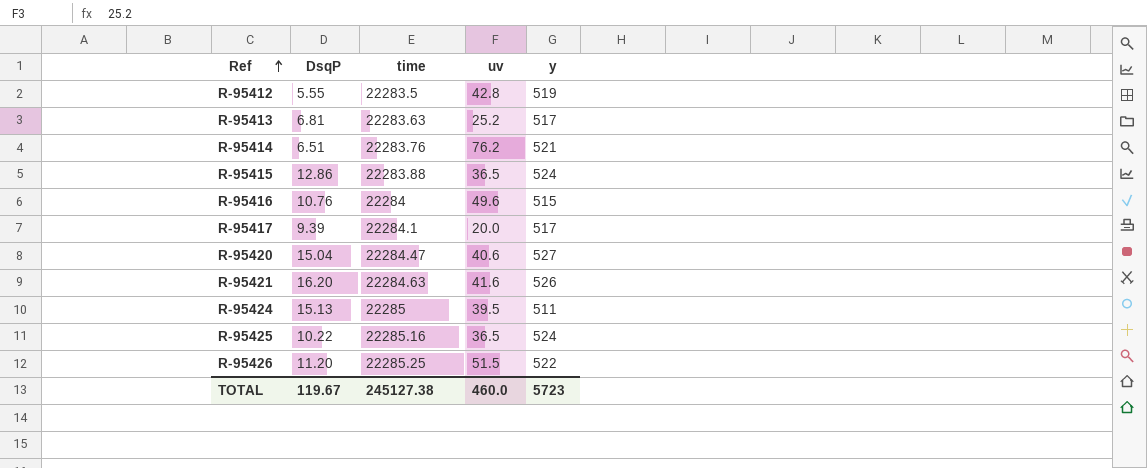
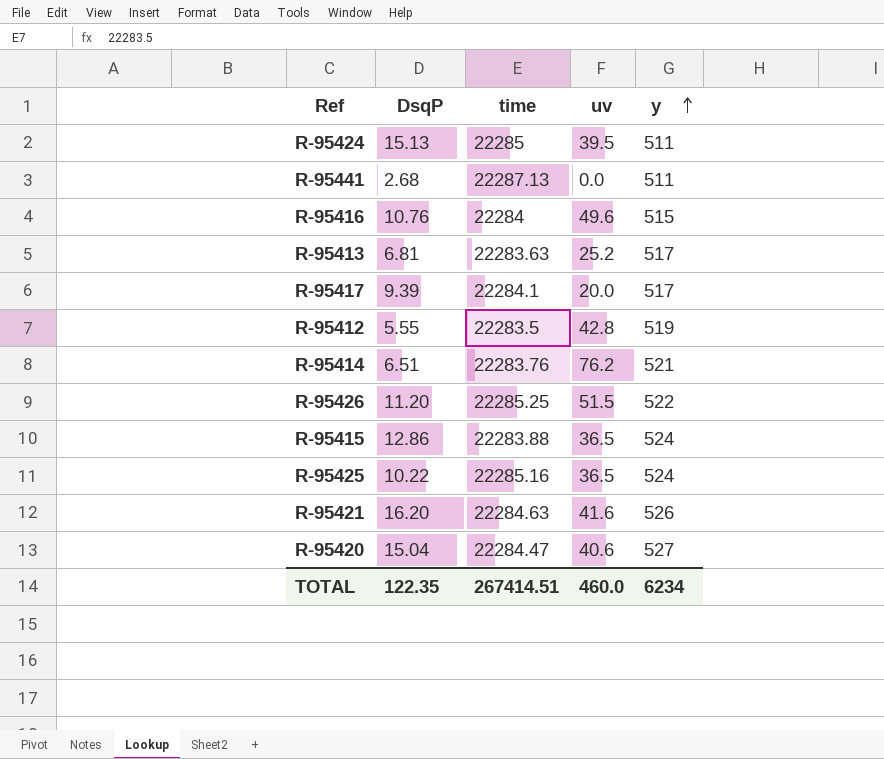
row order: Ref ascending -> y ascending
row R-95441: none -> 2.68 | 22287.13 | 0.0 | 511
TOTAL | DsqP: 119.67 -> 122.35
TOTAL | time: 245127.38 -> 267414.51
TOTAL | y: 5723 -> 6234

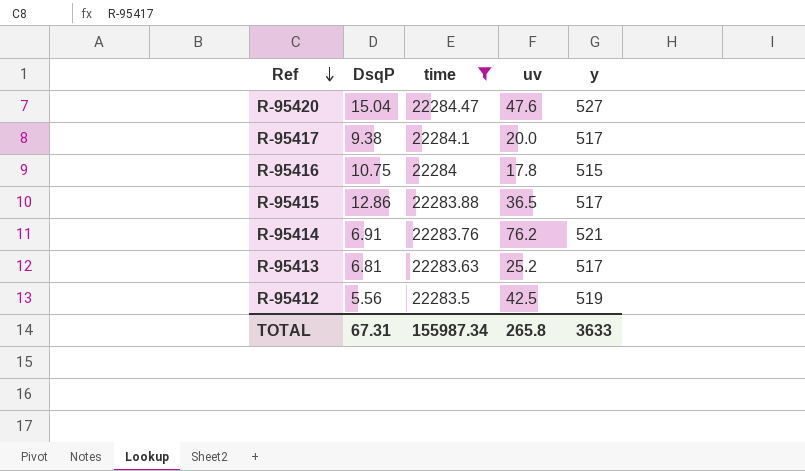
filter: none -> time <= 22284.47
row order: y ascending -> Ref descending
R-95420 | uv: 40.6 -> 47.6
R-95417 | DsqP: 9.39 -> 9.38
R-95416 | DsqP: 10.76 -> 10.75
R-95416 | uv: 49.6 -> 17.8
R-95415 | y: 524 -> 517
R-95414 | DsqP: 6.51 -> 6.91
R-95412 | DsqP: 5.55 -> 5.56
R-95412 | uv: 42.8 -> 42.5
TOTAL | DsqP: 122.35 -> 67.31
TOTAL | time: 267414.51 -> 155987.34
TOTAL | uv: 460.0 -> 265.8
TOTAL | y: 6234 -> 3633

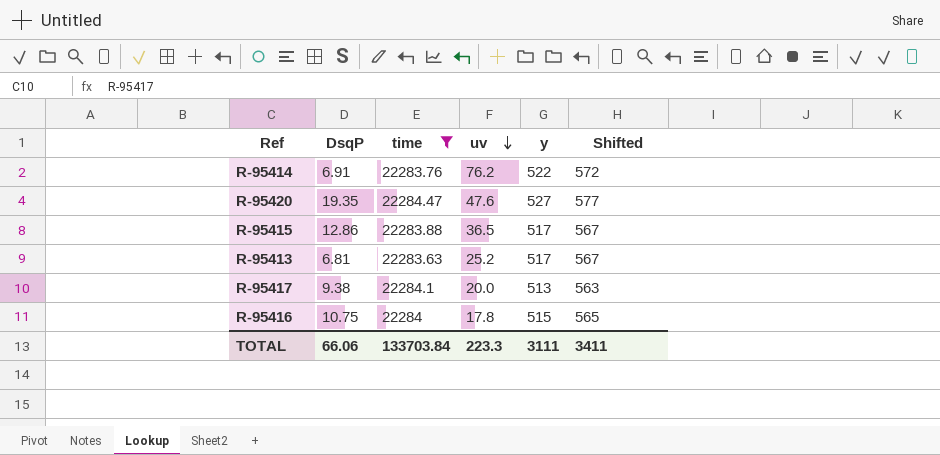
row order: Ref descending -> uv descending
column Shifted | formula: none -> [y] + 50
row R-95412: 5.56 | 22283.5 | 42.5 | 519 -> none
R-95414 | y: 521 -> 522
R-95420 | DsqP: 15.04 -> 19.35
R-95417 | y: 517 -> 513
TOTAL | DsqP: 67.31 -> 66.06
TOTAL | time: 155987.34 -> 133703.84
TOTAL | uv: 265.8 -> 223.3
TOTAL | y: 3633 -> 3111

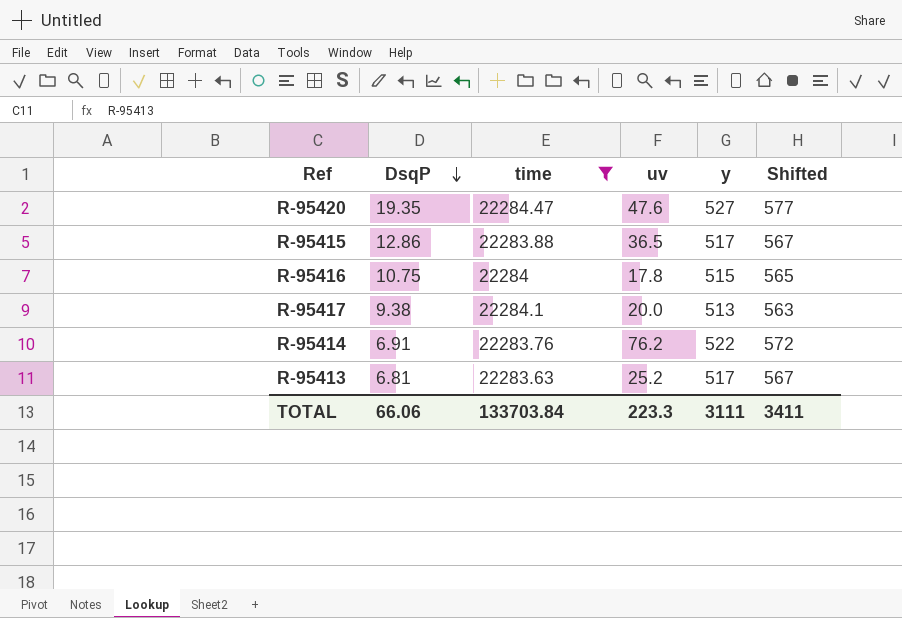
row order: uv descending -> DsqP descending

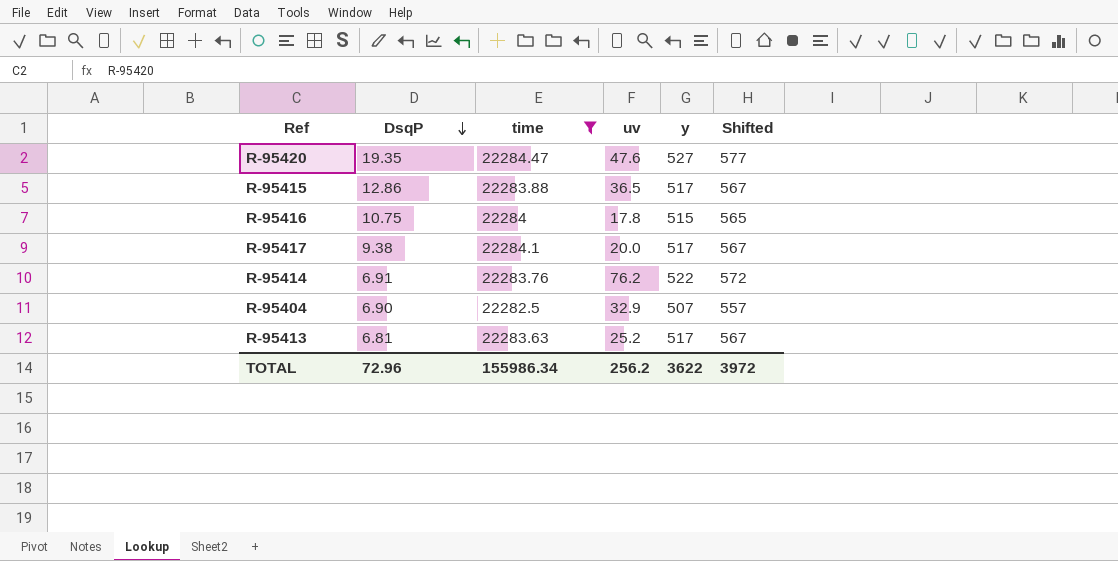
R-95417 | y: 513 -> 517
R-95417 | Shifted: 563 -> 567
row R-95404: none -> 6.90 | 22282.5 | 32.9 | 507 | 557
TOTAL | DsqP: 66.06 -> 72.96
TOTAL | time: 133703.84 -> 155986.34
TOTAL | uv: 223.3 -> 256.2
TOTAL | y: 3111 -> 3622
TOTAL | Shifted: 3411 -> 3972

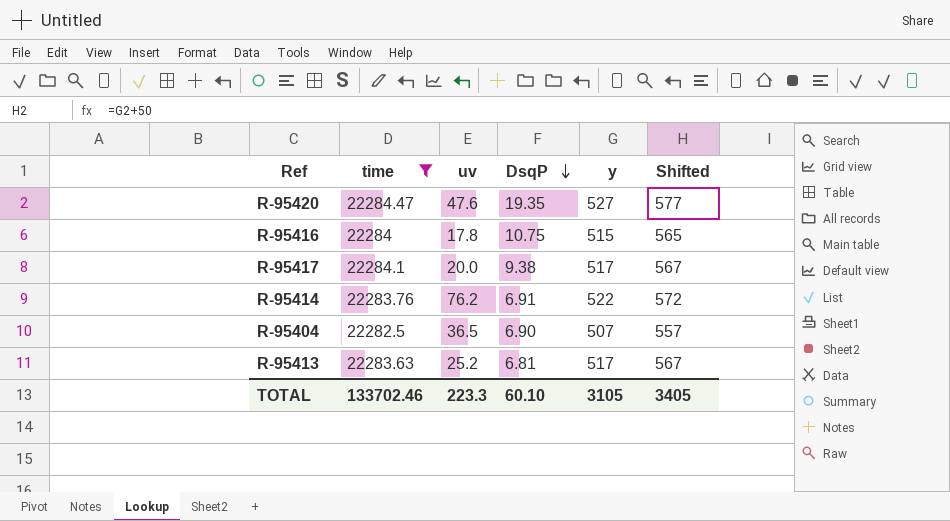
column DsqP | position: 2 -> 4
row R-95415: 12.86 | 22283.88 | 36.5 | 517 | 567 -> none
R-95404 | uv: 32.9 -> 36.5
TOTAL | time: 155986.34 -> 133702.46
TOTAL | uv: 256.2 -> 223.3
TOTAL | DsqP: 72.96 -> 60.10
TOTAL | y: 3622 -> 3105
TOTAL | Shifted: 3972 -> 3405

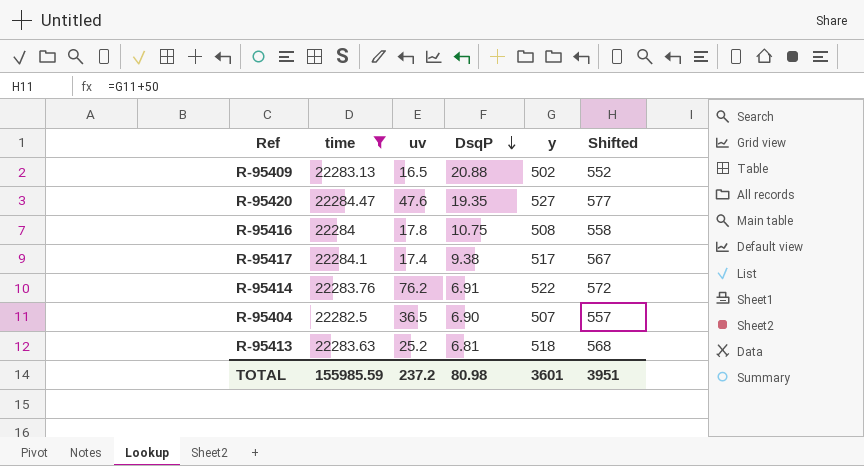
row R-95409: none -> 22283.13 | 16.5 | 20.88 | 502 | 552
R-95416 | y: 515 -> 508
R-95416 | Shifted: 565 -> 558
R-95417 | uv: 20.0 -> 17.4
R-95413 | y: 517 -> 518
R-95413 | Shifted: 567 -> 568
TOTAL | time: 133702.46 -> 155985.59
TOTAL | uv: 223.3 -> 237.2
TOTAL | DsqP: 60.10 -> 80.98
TOTAL | y: 3105 -> 3601
TOTAL | Shifted: 3405 -> 3951

